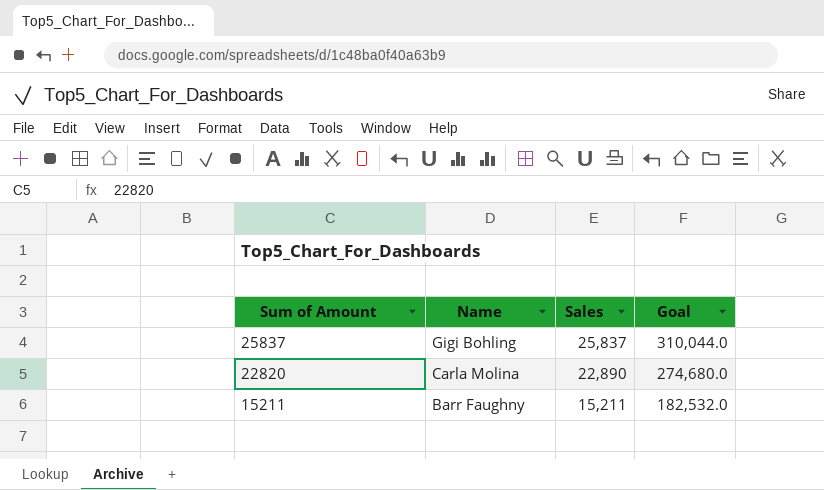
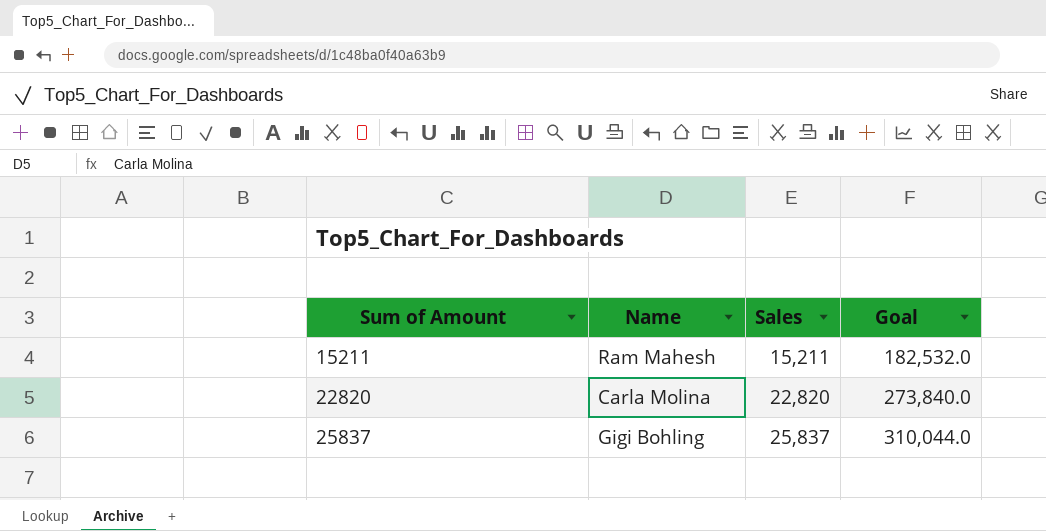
row order: Sum of Amount descending -> Sum of Amount ascending
15211 | Name: Barr Faughny -> Ram Mahesh
22820 | Sales: 22,890 -> 22,820
22820 | Goal: 274,680.0 -> 273,840.0

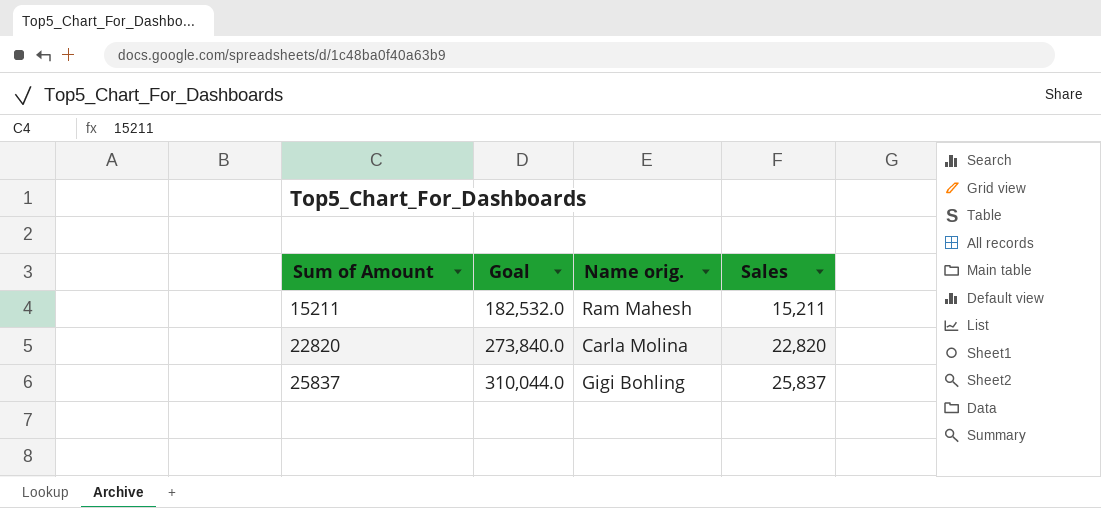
column Goal | position: 4 -> 2
column name: Name -> Name orig.

